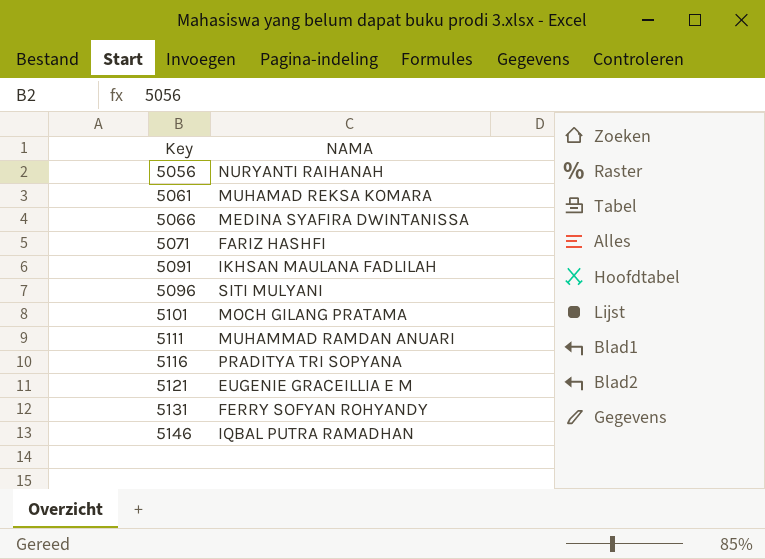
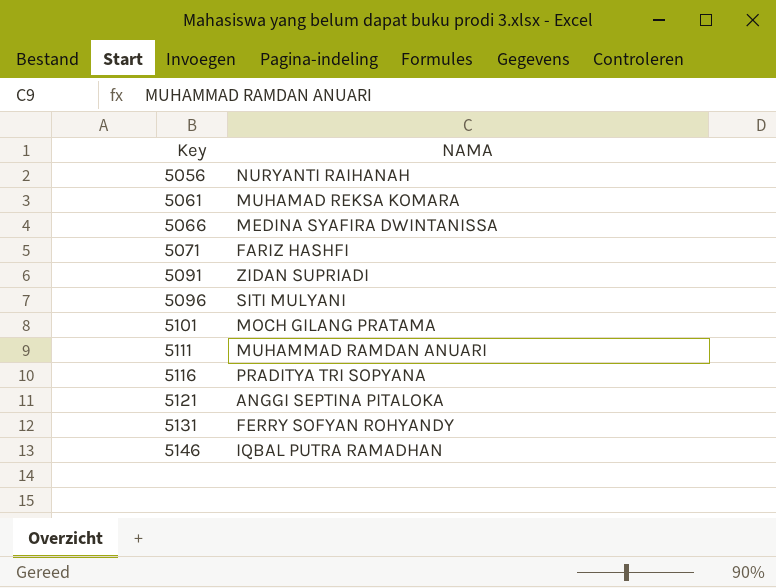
5091 | NAMA: IKHSAN MAULANA FADLILAH -> ZIDAN SUPRIADI
5121 | NAMA: EUGENIE GRACEILLIA E M -> ANGGI SEPTINA PITALOKA

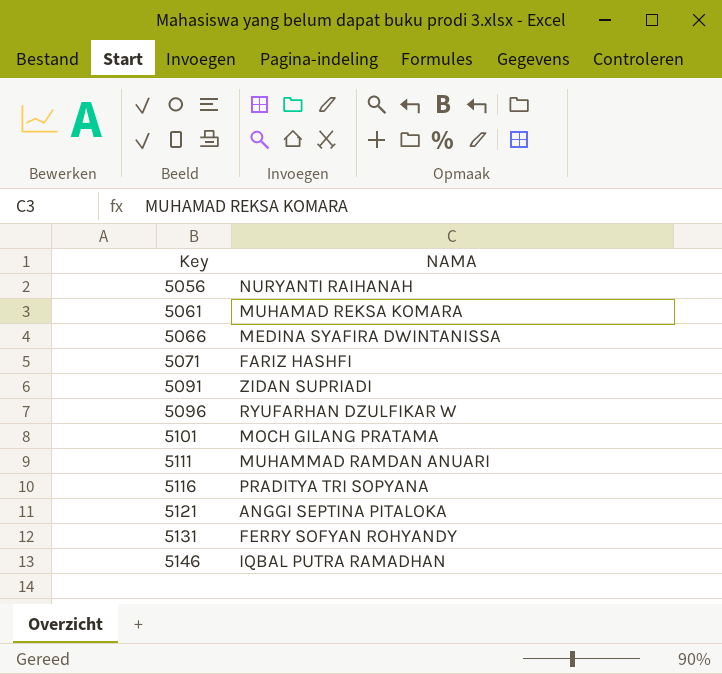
5096 | NAMA: SITI MULYANI -> RYUFARHAN DZULFIKAR W

